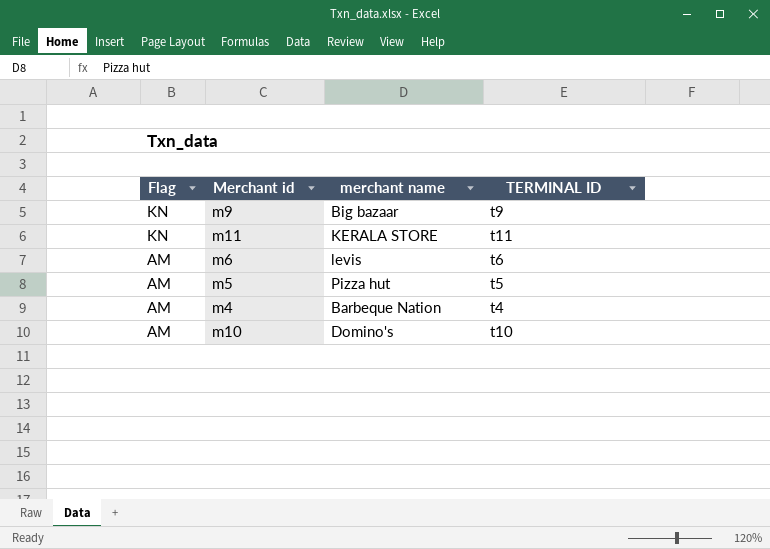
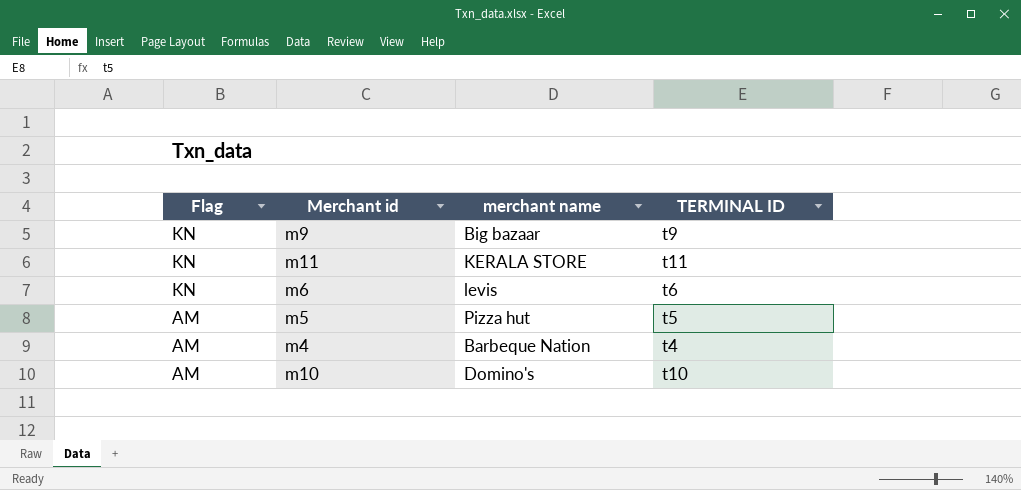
m6 | Flag: AM -> KN

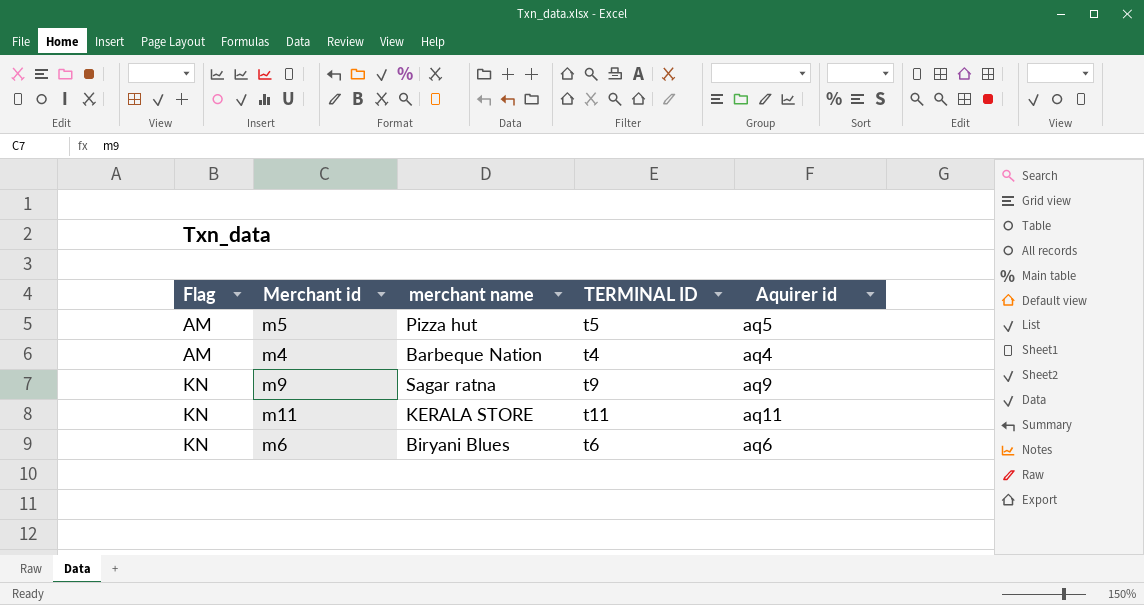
row order: Flag descending -> Flag ascending
column Aquirer id | position: none -> 5
row m10: AM | Domino's | t10 -> none
m9 | merchant name: Big bazaar -> Sagar ratna
m6 | merchant name: levis -> Biryani Blues

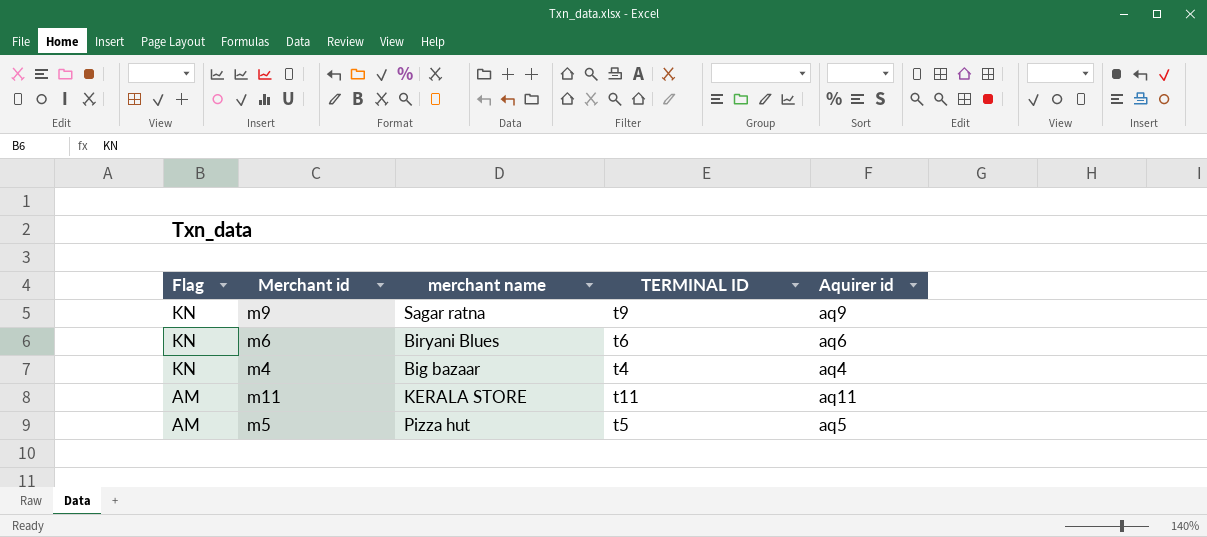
row order: Flag ascending -> Flag descending
m4 | Flag: AM -> KN
m4 | merchant name: Barbeque Nation -> Big bazaar
m11 | Flag: KN -> AM

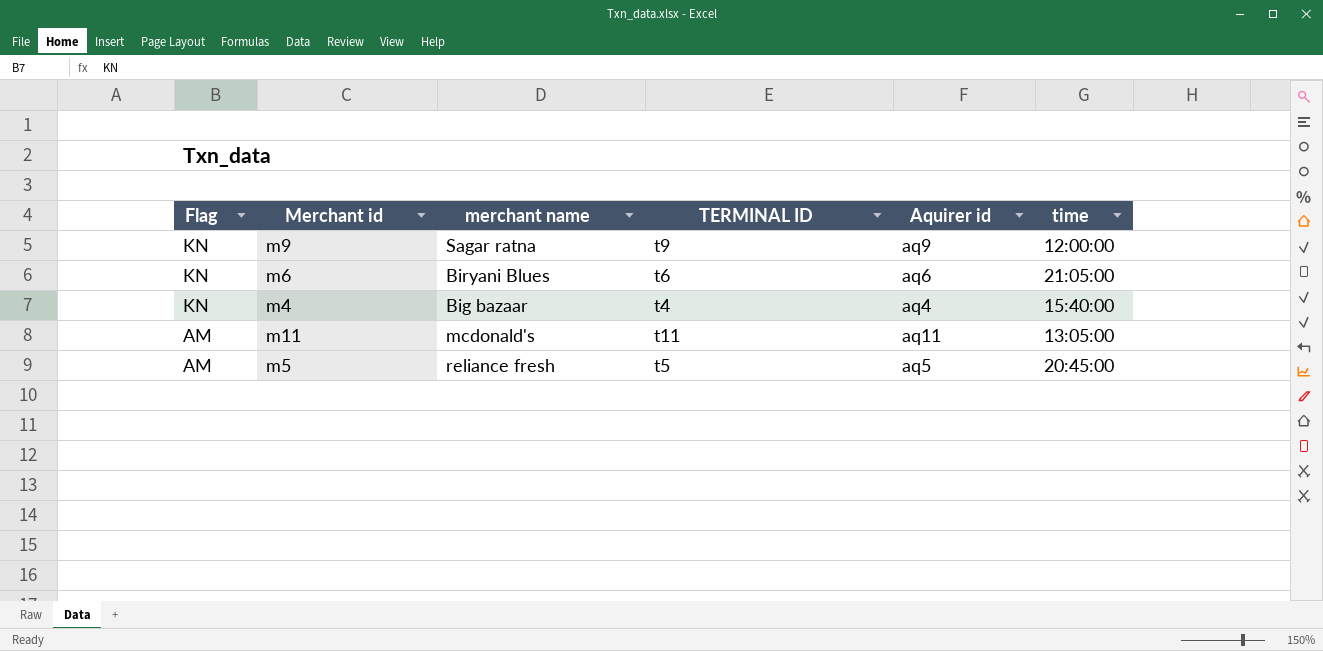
column time | position: none -> 6
m11 | merchant name: KERALA STORE -> mcdonald's
m5 | merchant name: Pizza hut -> reliance fresh

